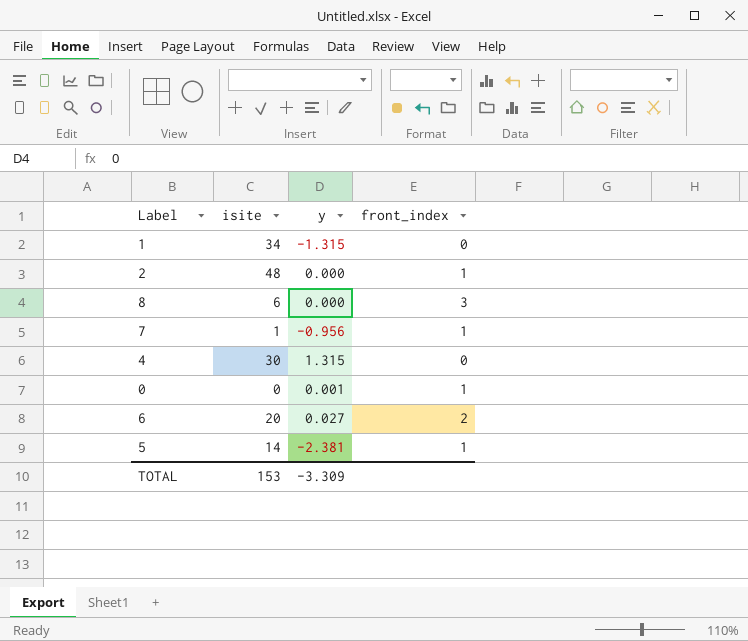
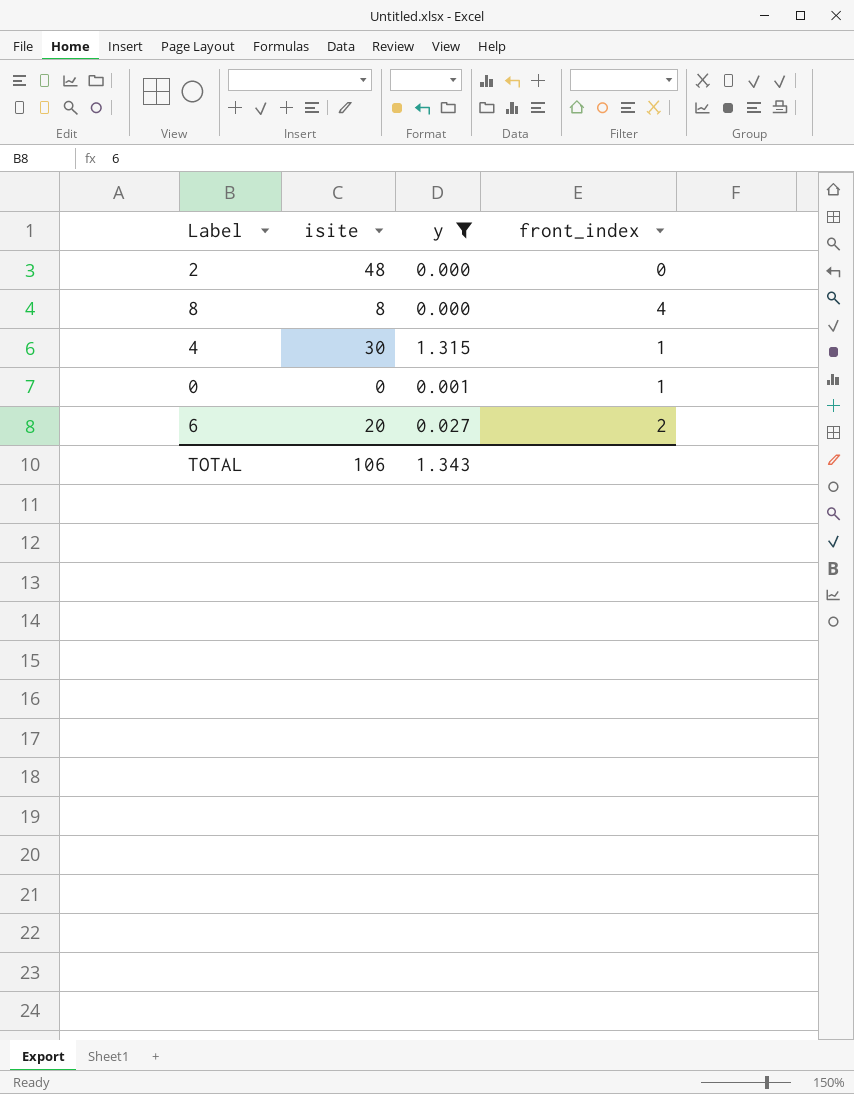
filter: none -> y >= 0.000
2 | front_index: 1 -> 0
8 | isite: 6 -> 8
8 | front_index: 3 -> 4
4 | front_index: 0 -> 1
TOTAL | isite: 153 -> 106
TOTAL | y: -3.309 -> 1.343

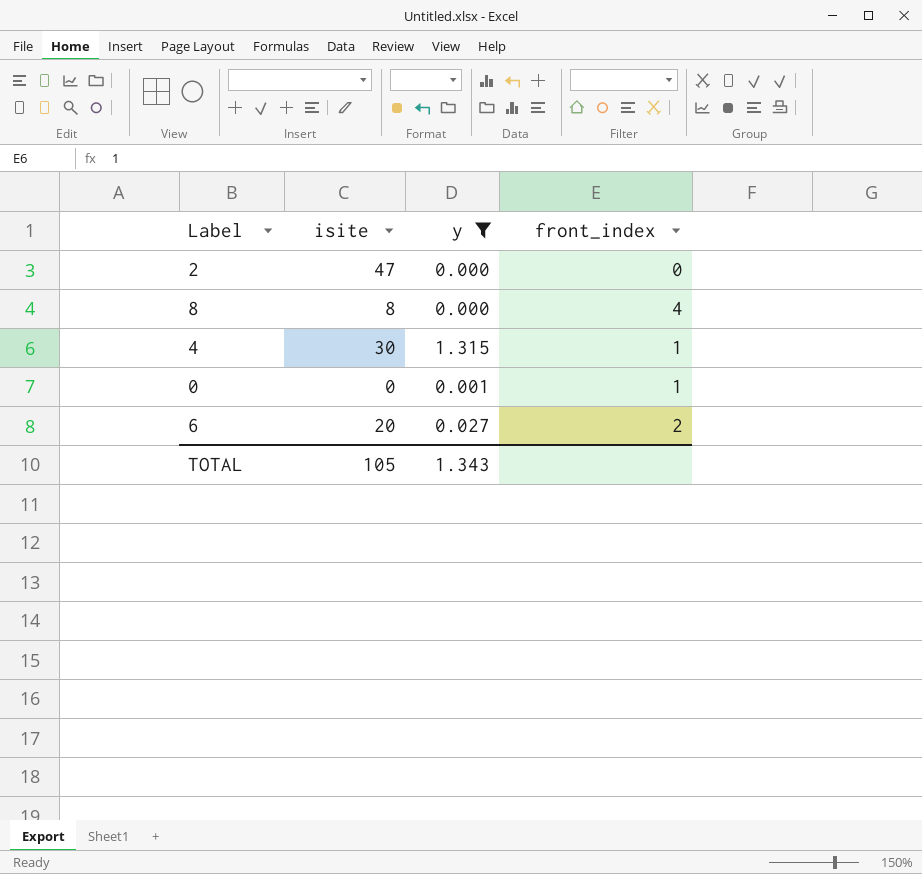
2 | isite: 48 -> 47
TOTAL | isite: 106 -> 105

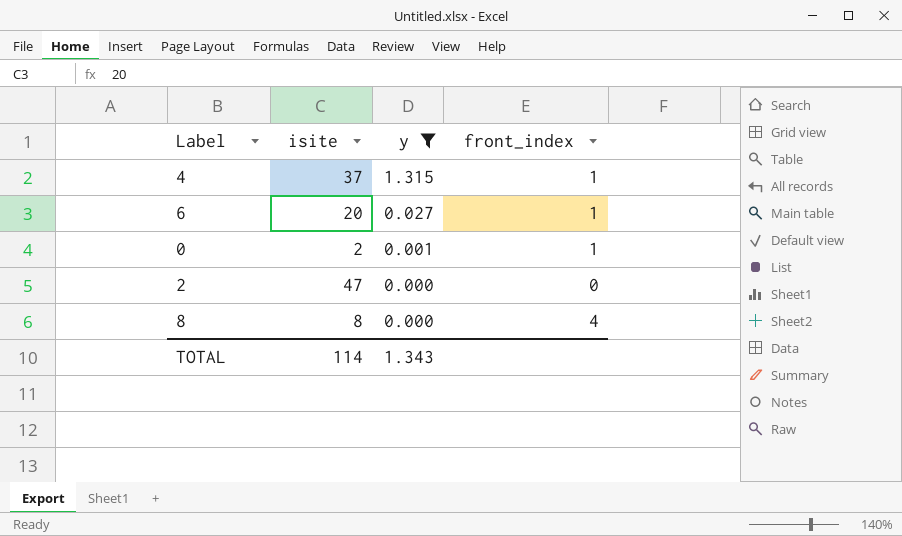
row order: none -> y descending
4 | isite: 30 -> 37
6 | front_index: 2 -> 1
0 | isite: 0 -> 2
TOTAL | isite: 105 -> 114

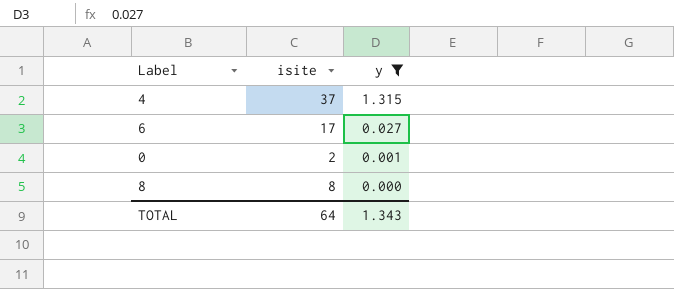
column front_index | position: 4 -> none
row 2: 47 | 0.000 | 0 -> none
6 | isite: 20 -> 17
TOTAL | isite: 114 -> 64

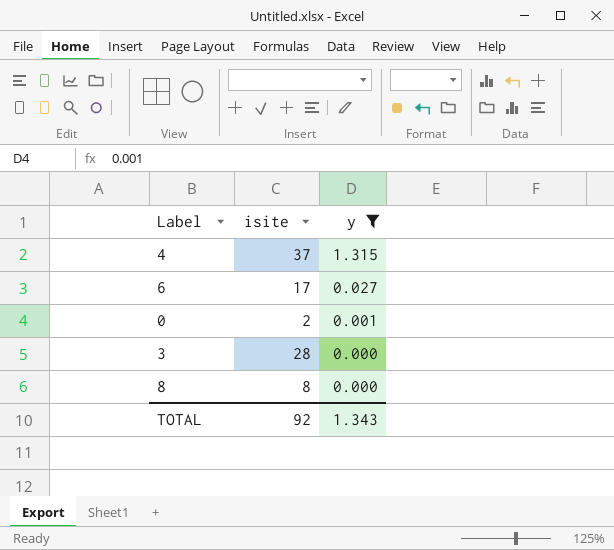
row 3: none -> 28 | 0.000
TOTAL | isite: 64 -> 92

